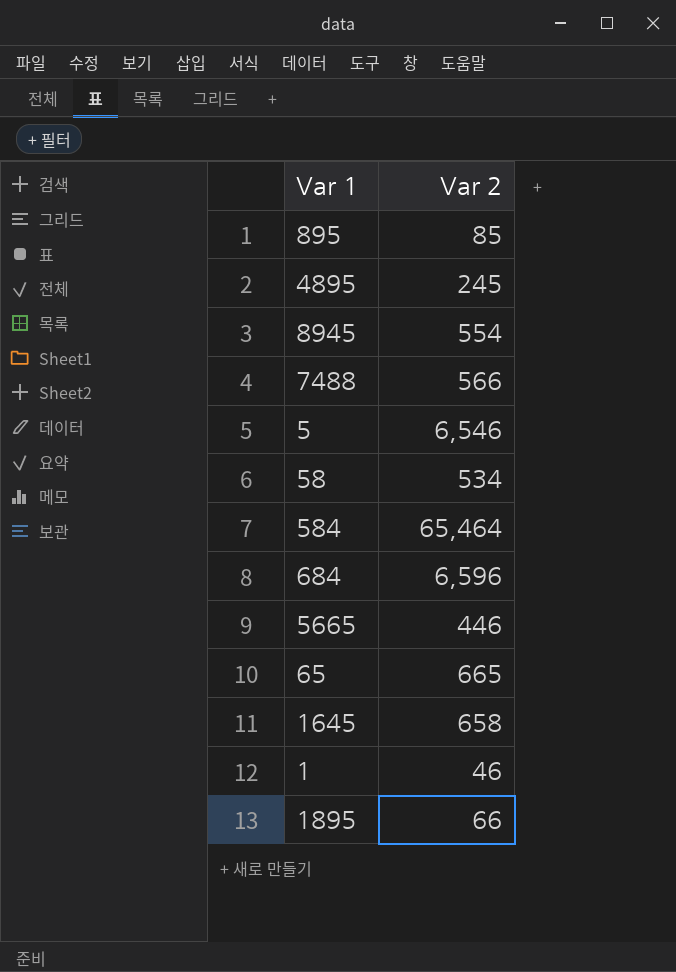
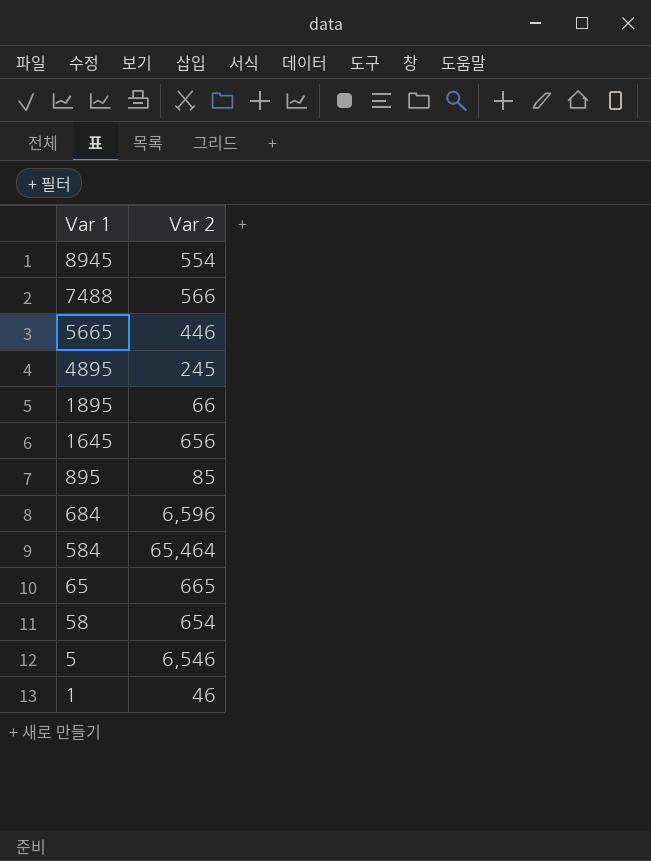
row order: none -> Var 1 descending
1645 | Var 2: 658 -> 656
58 | Var 2: 534 -> 654

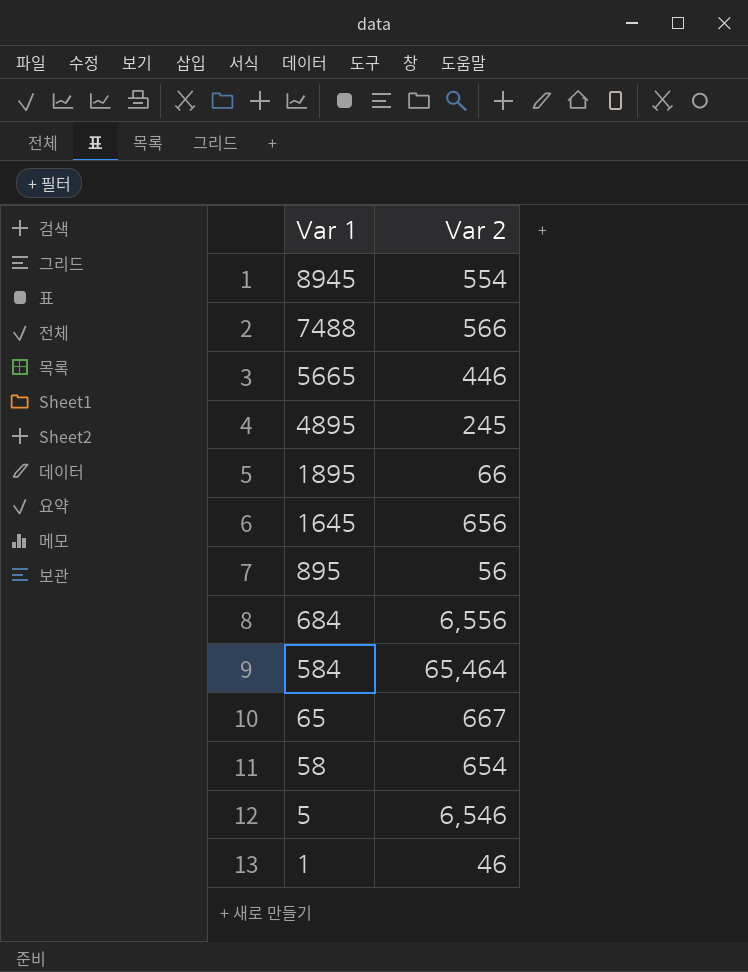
895 | Var 2: 85 -> 56
684 | Var 2: 6,596 -> 6,556
65 | Var 2: 665 -> 667

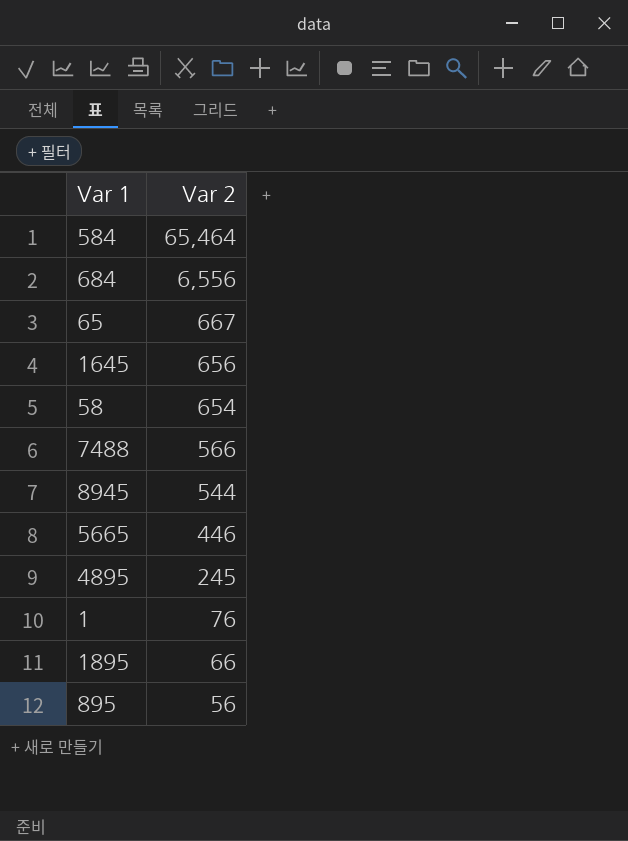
row order: Var 1 descending -> Var 2 descending
row 5: 6,546 -> none
8945 | Var 2: 554 -> 544
1 | Var 2: 46 -> 76

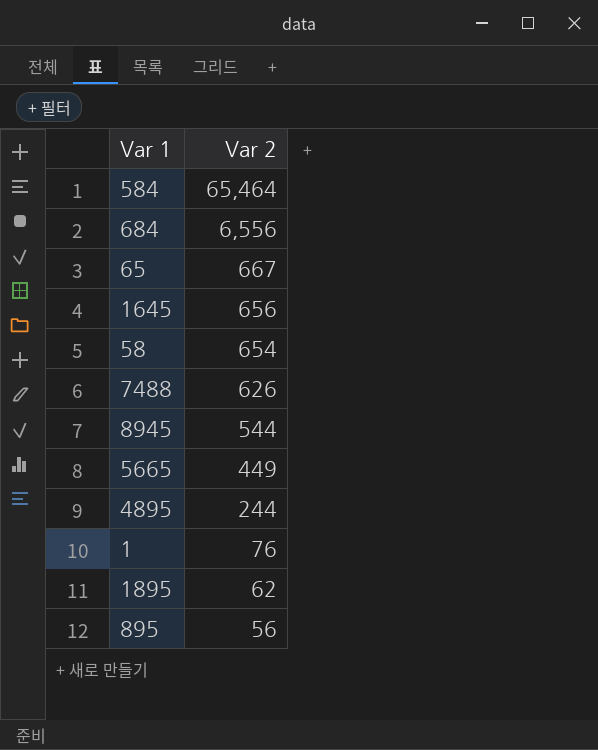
7488 | Var 2: 566 -> 626
5665 | Var 2: 446 -> 449
4895 | Var 2: 245 -> 244
1895 | Var 2: 66 -> 62

